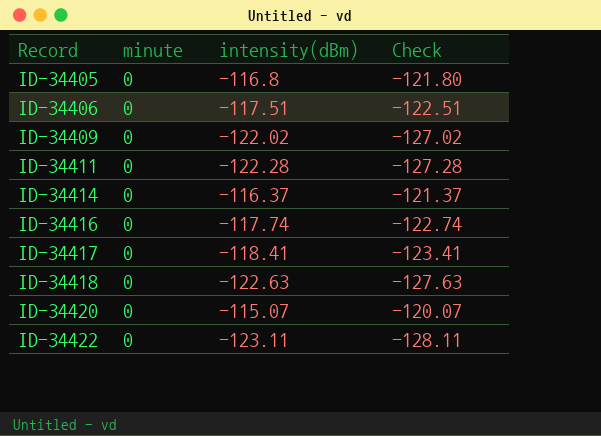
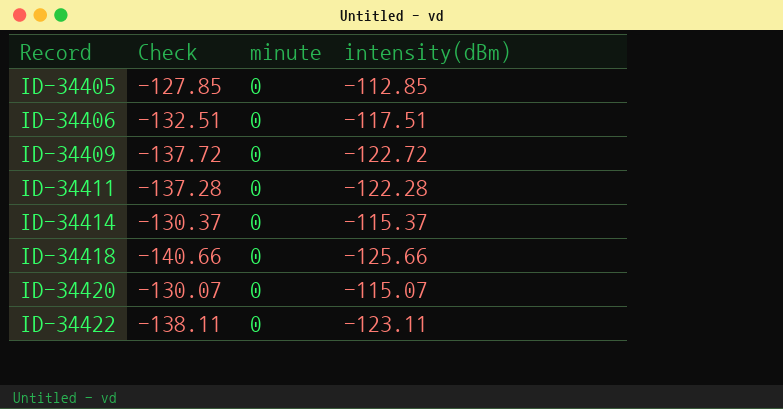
column Check | formula: [intensity(dBm)] - 5 -> [intensity(dBm)] - 15
column Check | position: 4 -> 2
row ID-34416: 0 | -117.74 | -122.74 -> none
row ID-34417: 0 | -118.41 | -123.41 -> none
ID-34405 | intensity(dBm): -116.8 -> -112.85
ID-34409 | intensity(dBm): -122.02 -> -122.72
ID-34414 | intensity(dBm): -116.37 -> -115.37
ID-34418 | intensity(dBm): -122.63 -> -125.66

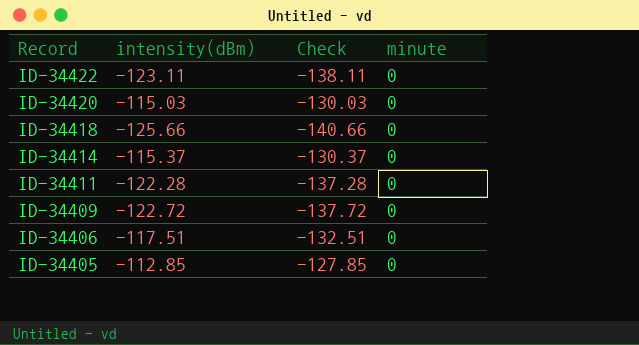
row order: Record ascending -> Record descending
column intensity(dBm) | position: 4 -> 2
ID-34420 | intensity(dBm): -115.07 -> -115.03
ID-34420 | Check: -130.07 -> -130.03

